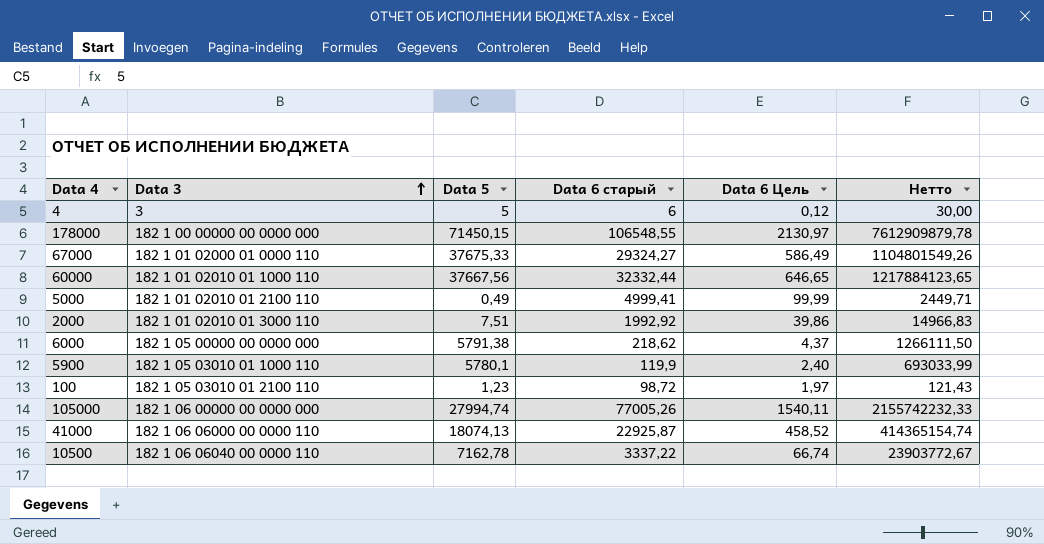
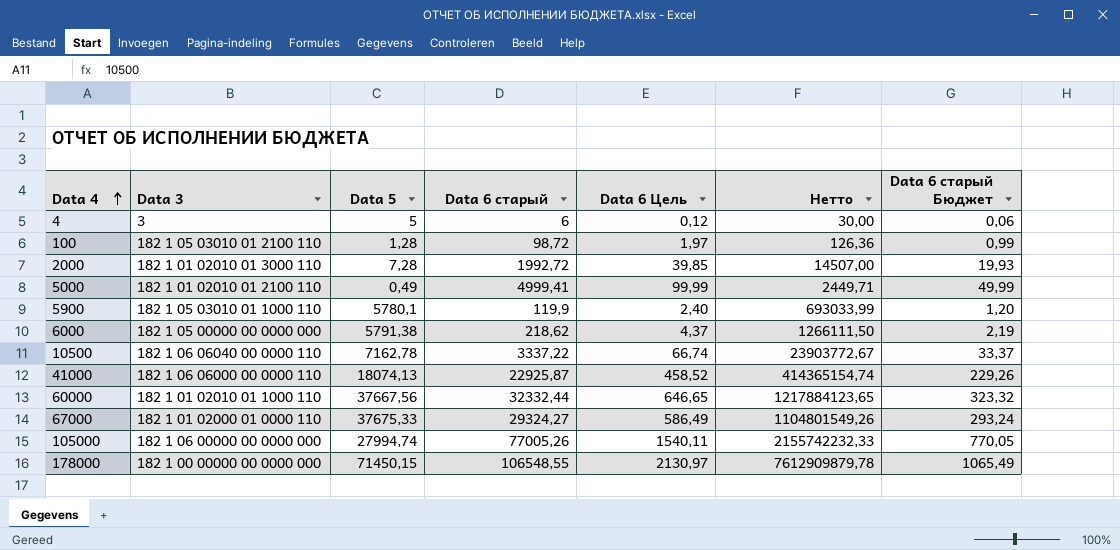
row order: Data 3 ascending -> Data 4 ascending
column Data 6 старый Бюджет | formula: none -> [Data 6 старый] * 0,01
100 | Data 5: 1,23 -> 1,28
100 | Нетто: 121,43 -> 126,36
2000 | Data 5: 7,51 -> 7,28
2000 | Data 6 старый: 1992,92 -> 1992,72
2000 | Data 6 Цель: 39,86 -> 39,85
2000 | Нетто: 14966,83 -> 14507,00

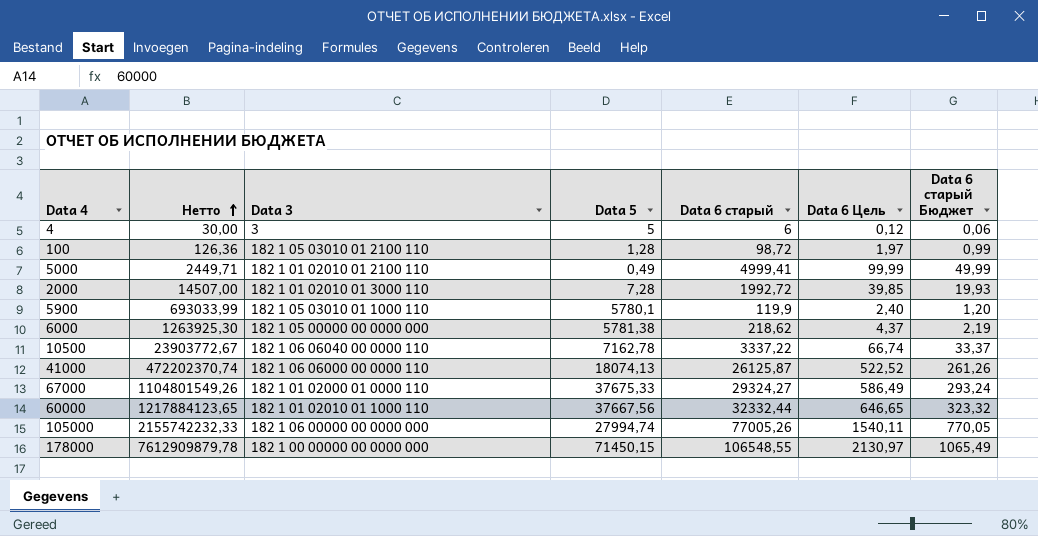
row order: Data 4 ascending -> Нетто ascending
column Нетто | position: 6 -> 2
6000 | Нетто: 1266111,50 -> 1263925,30
6000 | Data 5: 5791,38 -> 5781,38
41000 | Нетто: 414365154,74 -> 472202370,74
41000 | Data 6 старый: 22925,87 -> 26125,87
41000 | Data 6 Цель: 458,52 -> 522,52
41000 | Data 6 старый Бюджет: 229,26 -> 261,26

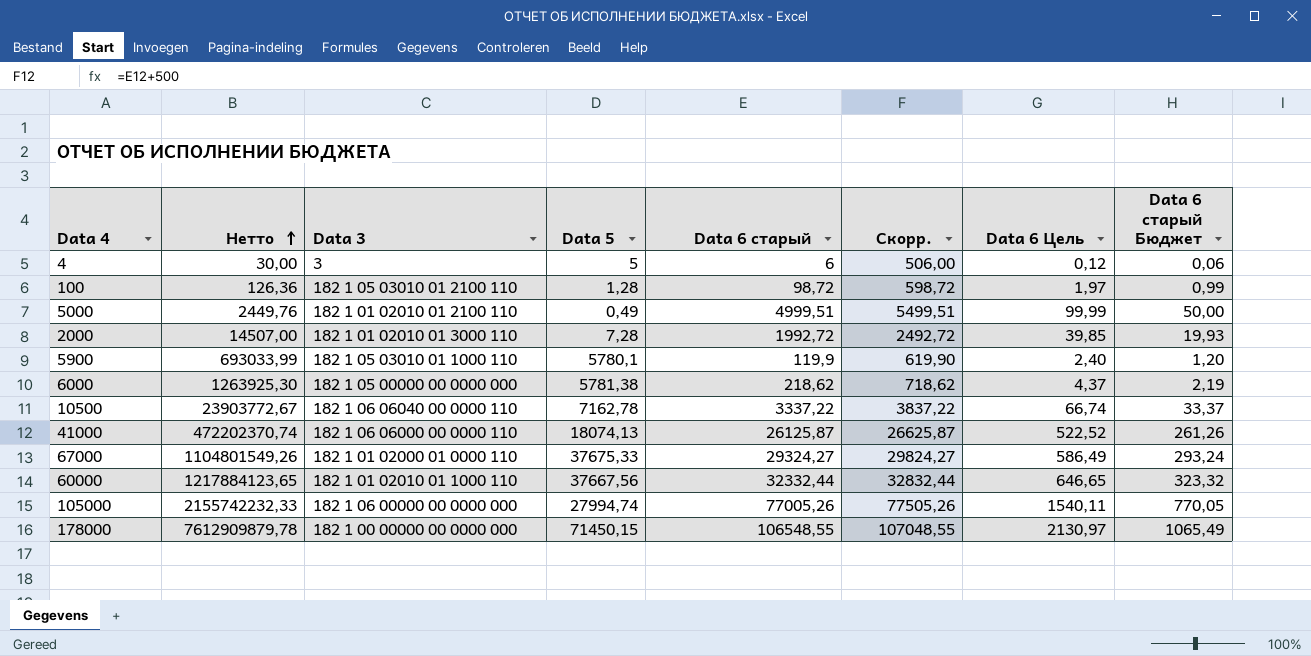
column Скорр. | formula: none -> [Data 6 старый] + 500
5000 | Нетто: 2449,71 -> 2449,76
5000 | Data 6 старый: 4999,41 -> 4999,51
5000 | Data 6 старый Бюджет: 49,99 -> 50,00

